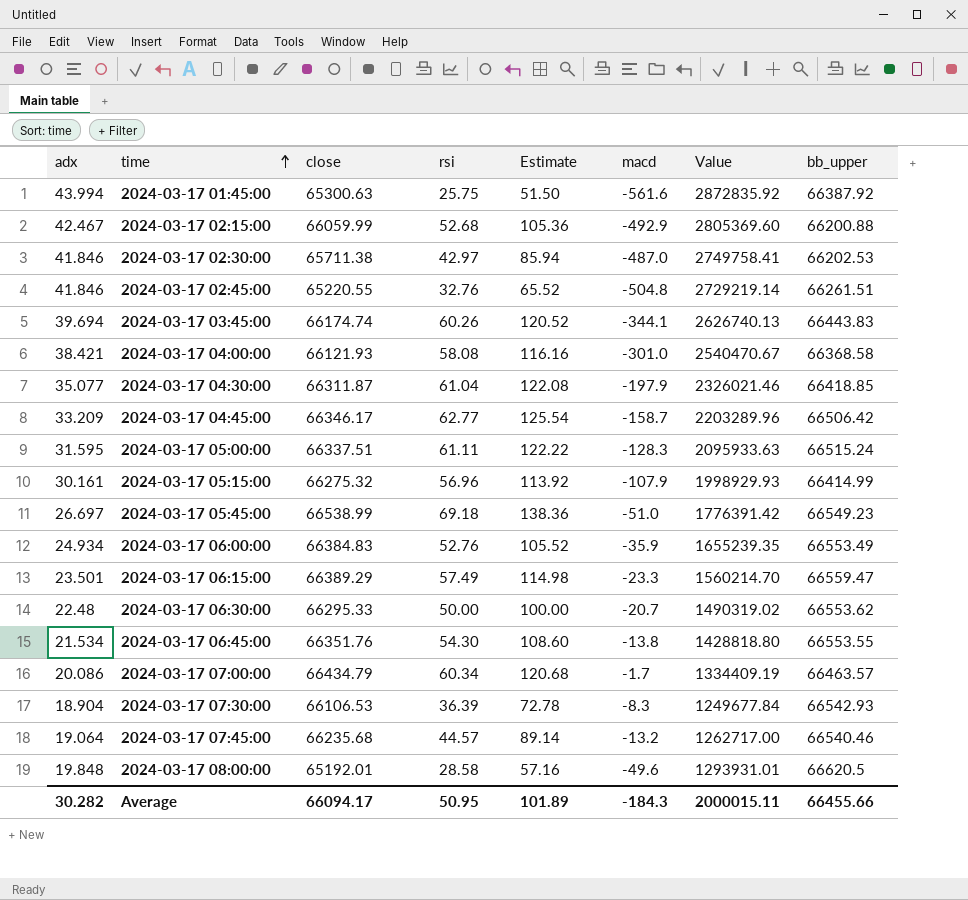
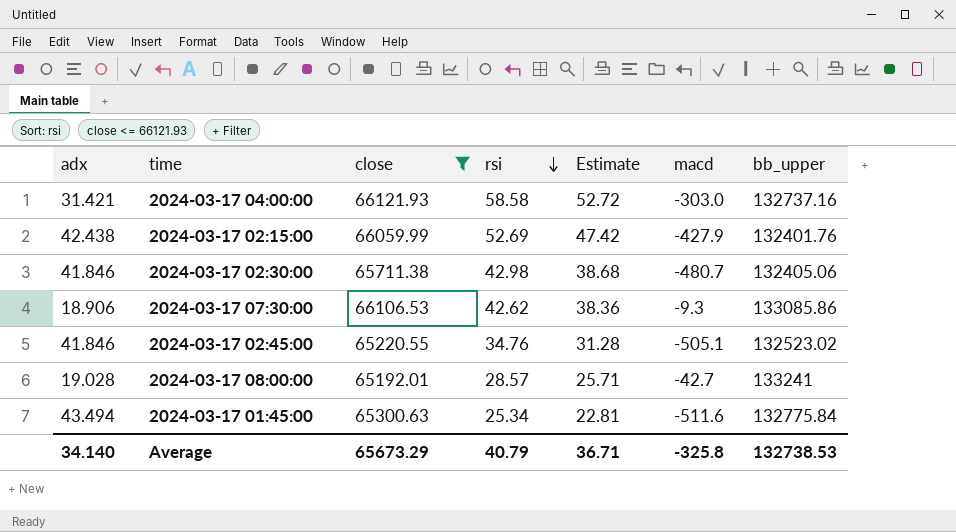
filter: none -> close <= 66121.93
row order: time ascending -> rsi descending
column Value | formula: [adx] * [close] -> none
column Estimate | formula: [rsi] * 2 -> [rsi] * 0.9
2024-03-17 04:00:00 | adx: 38.421 -> 31.421
2024-03-17 04:00:00 | rsi: 58.08 -> 58.58
2024-03-17 04:00:00 | macd: -301.0 -> -303.0
2024-03-17 04:00:00 | bb_upper: 66368.58 -> 132737.16
2024-03-17 02:15:00 | adx: 42.467 -> 42.438
2024-03-17 02:15:00 | rsi: 52.68 -> 52.69
2024-03-17 02:15:00 | macd: -492.9 -> -427.9
2024-03-17 02:15:00 | bb_upper: 66200.88 -> 132401.76
2024-03-17 02:30:00 | rsi: 42.97 -> 42.98
2024-03-17 02:30:00 | macd: -487.0 -> -480.7
2024-03-17 02:30:00 | bb_upper: 66202.53 -> 132405.06
2024-03-17 07:30:00 | adx: 18.904 -> 18.906
2024-03-17 07:30:00 | rsi: 36.39 -> 42.62
2024-03-17 07:30:00 | macd: -8.3 -> -9.3
2024-03-17 07:30:00 | bb_upper: 66542.93 -> 133085.86
2024-03-17 02:45:00 | rsi: 32.76 -> 34.76
2024-03-17 02:45:00 | macd: -504.8 -> -505.1
2024-03-17 02:45:00 | bb_upper: 66261.51 -> 132523.02
2024-03-17 08:00:00 | adx: 19.848 -> 19.028
2024-03-17 08:00:00 | rsi: 28.58 -> 28.57
2024-03-17 08:00:00 | macd: -49.6 -> -42.7
2024-03-17 08:00:00 | bb_upper: 66620.5 -> 133241
2024-03-17 01:45:00 | adx: 43.994 -> 43.494
2024-03-17 01:45:00 | rsi: 25.75 -> 25.34
2024-03-17 01:45:00 | macd: -561.6 -> -511.6
2024-03-17 01:45:00 | bb_upper: 66387.92 -> 132775.84
Average | adx: 30.282 -> 34.140
Average | close: 66094.17 -> 65673.29
Average | rsi: 50.95 -> 40.79
Average | Estimate: 101.89 -> 36.71
Average | macd: -184.3 -> -325.8
Average | bb_upper: 66455.66 -> 132738.53

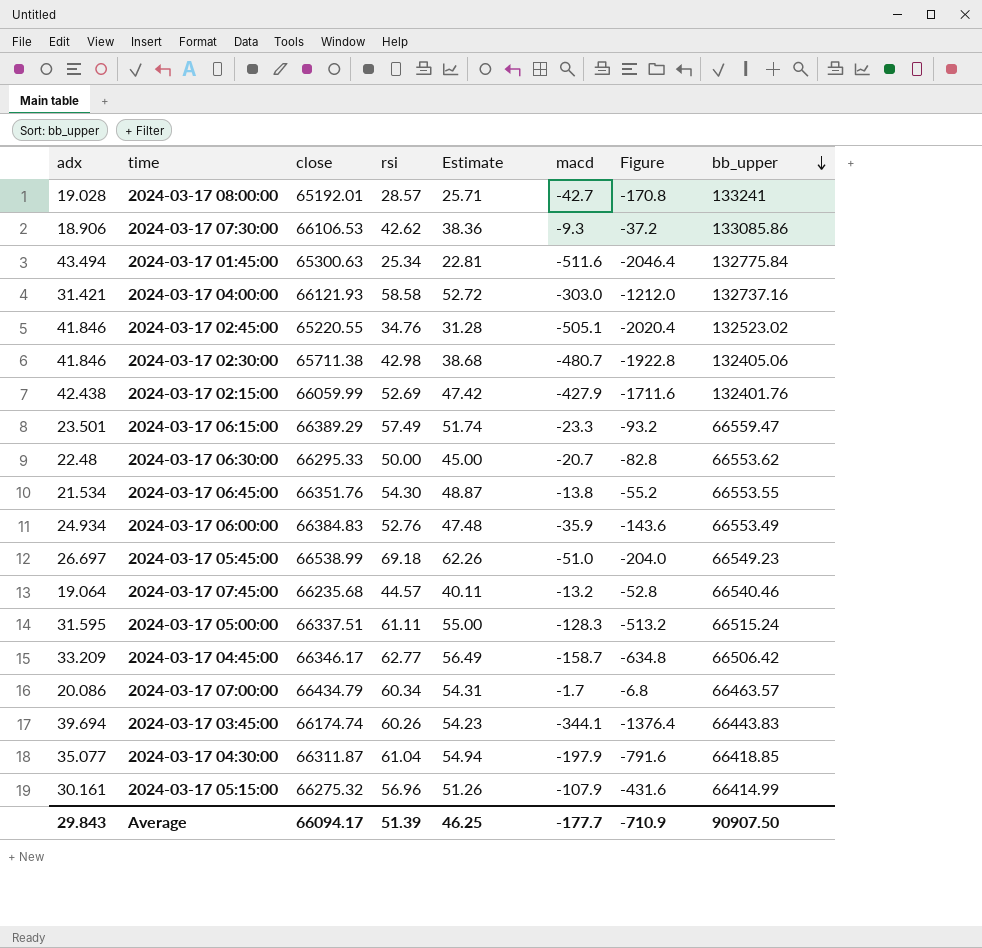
filter: close <= 66121.93 -> none
row order: rsi descending -> bb_upper descending
column Figure | formula: none -> [macd] * 4
Average | adx: 34.140 -> 29.843
Average | close: 65673.29 -> 66094.17
Average | rsi: 40.79 -> 51.39
Average | Estimate: 36.71 -> 46.25
Average | macd: -325.8 -> -177.7
Average | bb_upper: 132738.53 -> 90907.50

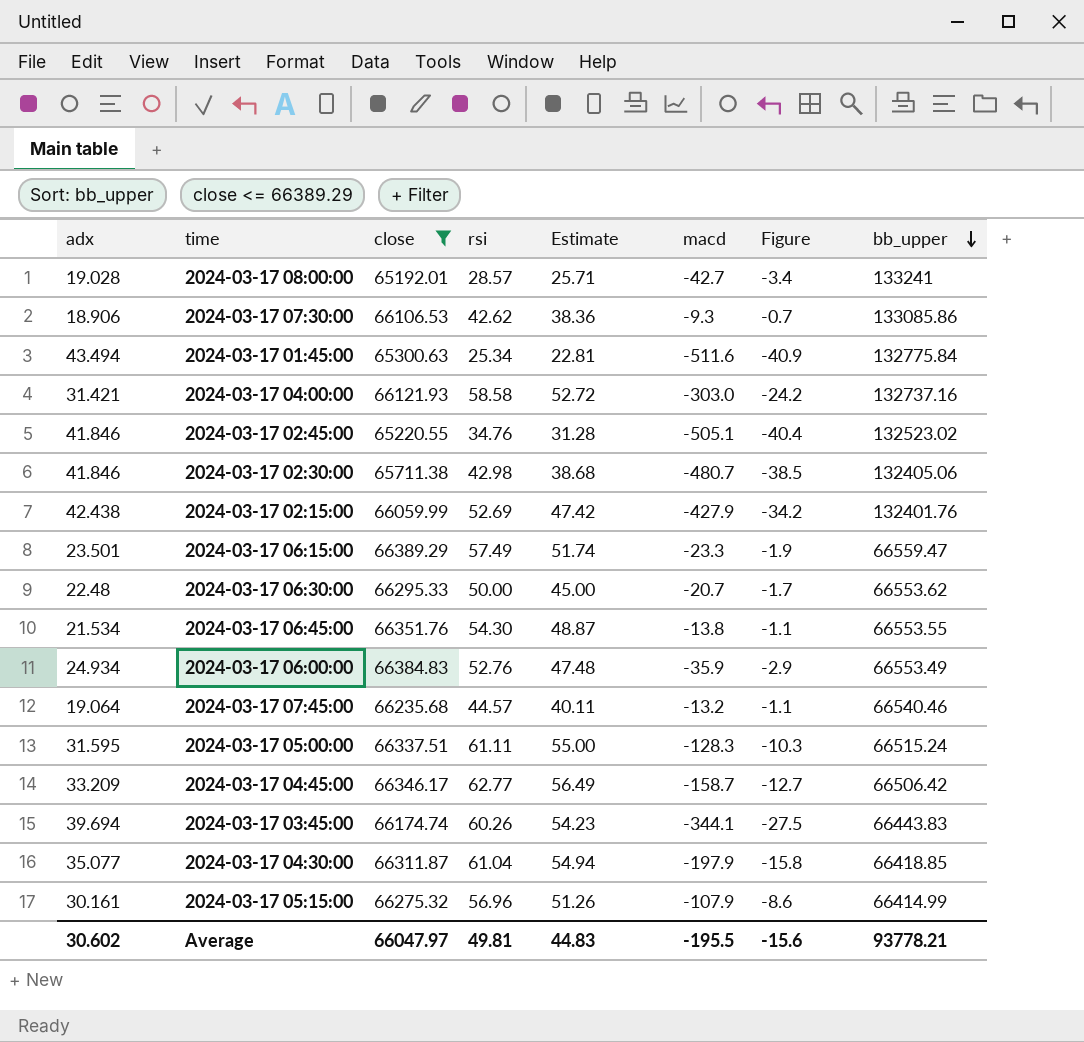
filter: none -> close <= 66389.29
column Figure | formula: [macd] * 4 -> [macd] * 0.08
Average | adx: 29.843 -> 30.602
Average | close: 66094.17 -> 66047.97
Average | rsi: 51.39 -> 49.81
Average | Estimate: 46.25 -> 44.83
Average | macd: -177.7 -> -195.5
Average | Figure: -710.9 -> -15.6
Average | bb_upper: 90907.50 -> 93778.21

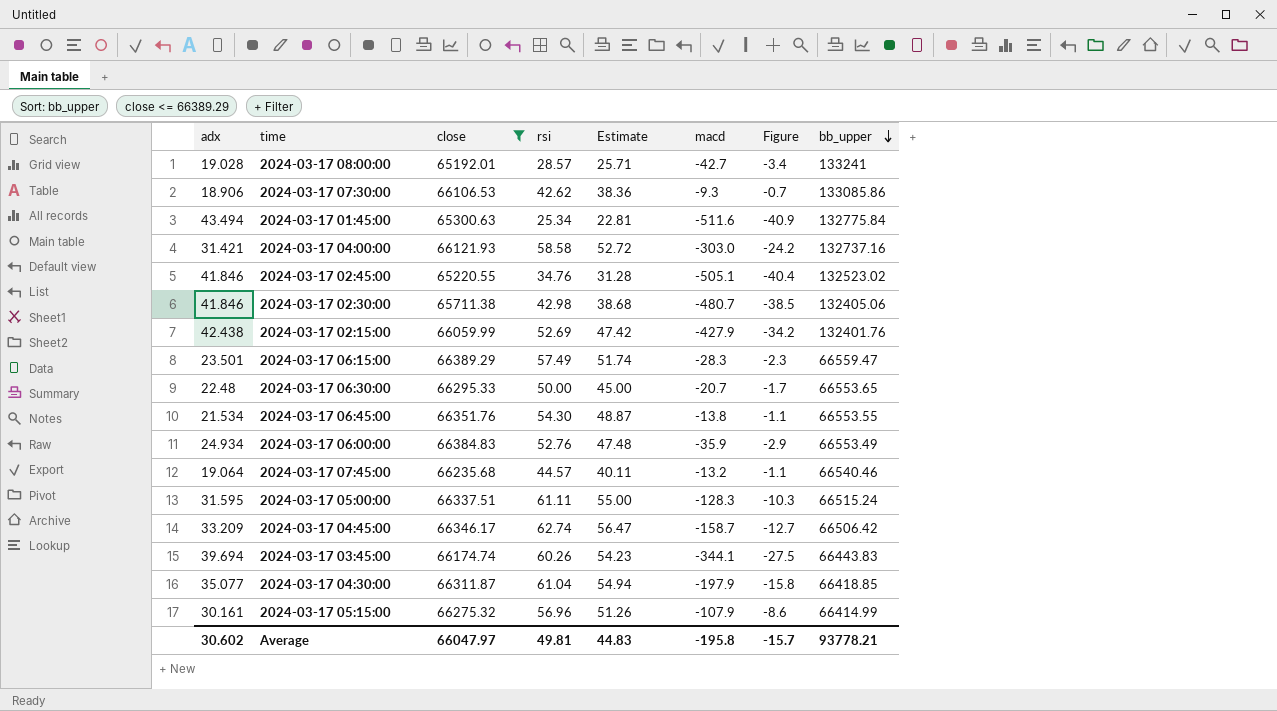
2024-03-17 06:15:00 | macd: -23.3 -> -28.3
2024-03-17 06:15:00 | Figure: -1.9 -> -2.3
2024-03-17 06:30:00 | bb_upper: 66553.62 -> 66553.65
2024-03-17 04:45:00 | rsi: 62.77 -> 62.74
2024-03-17 04:45:00 | Estimate: 56.49 -> 56.47
Average | macd: -195.5 -> -195.8
Average | Figure: -15.6 -> -15.7

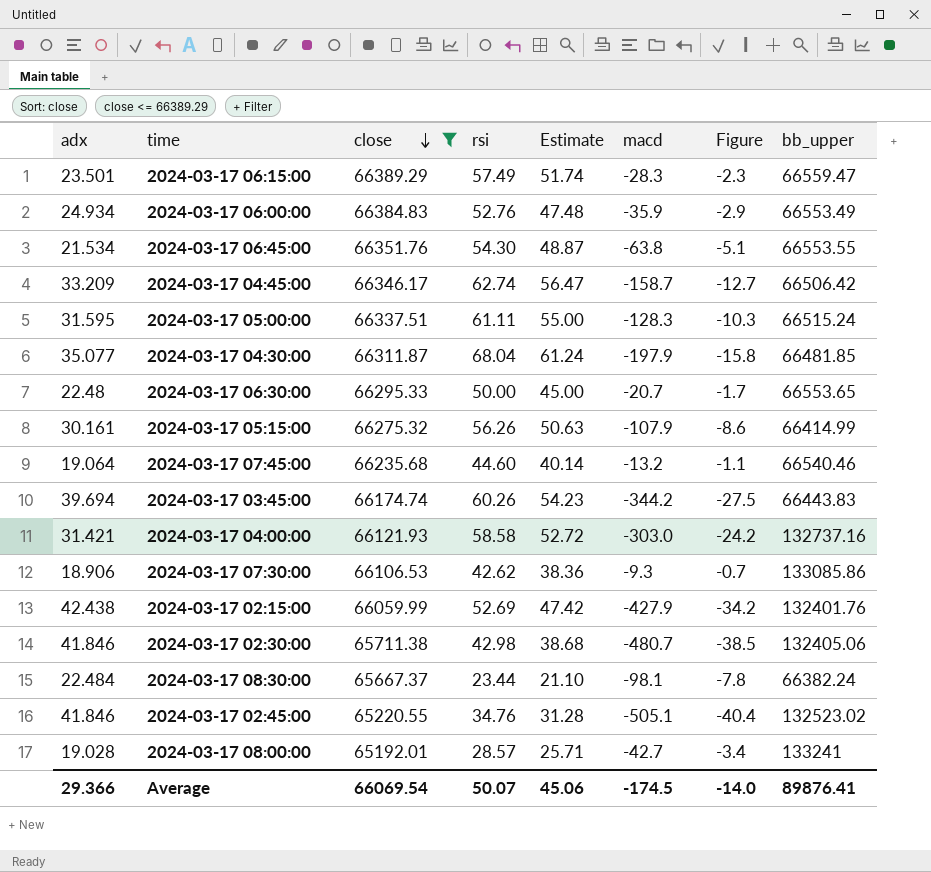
row order: bb_upper descending -> close descending
row 2024-03-17 01:45:00: 43.494 | 65300.63 | 25.34 | 22.81 | -511.6 | -40.9 | 132775.84 -> none
2024-03-17 06:45:00 | macd: -13.8 -> -63.8
2024-03-17 06:45:00 | Figure: -1.1 -> -5.1
2024-03-17 04:30:00 | rsi: 61.04 -> 68.04
2024-03-17 04:30:00 | Estimate: 54.94 -> 61.24
2024-03-17 04:30:00 | bb_upper: 66418.85 -> 66481.85
2024-03-17 05:15:00 | rsi: 56.96 -> 56.26
2024-03-17 05:15:00 | Estimate: 51.26 -> 50.63
2024-03-17 07:45:00 | rsi: 44.57 -> 44.60
2024-03-17 07:45:00 | Estimate: 40.11 -> 40.14
2024-03-17 03:45:00 | macd: -344.1 -> -344.2
row 2024-03-17 08:30:00: none -> 22.484 | 65667.37 | 23.44 | 21.10 | -98.1 | -7.8 | 66382.24
Average | adx: 30.602 -> 29.366
Average | close: 66047.97 -> 66069.54
Average | rsi: 49.81 -> 50.07
Average | Estimate: 44.83 -> 45.06
Average | macd: -195.8 -> -174.5
Average | Figure: -15.7 -> -14.0
Average | bb_upper: 93778.21 -> 89876.41

